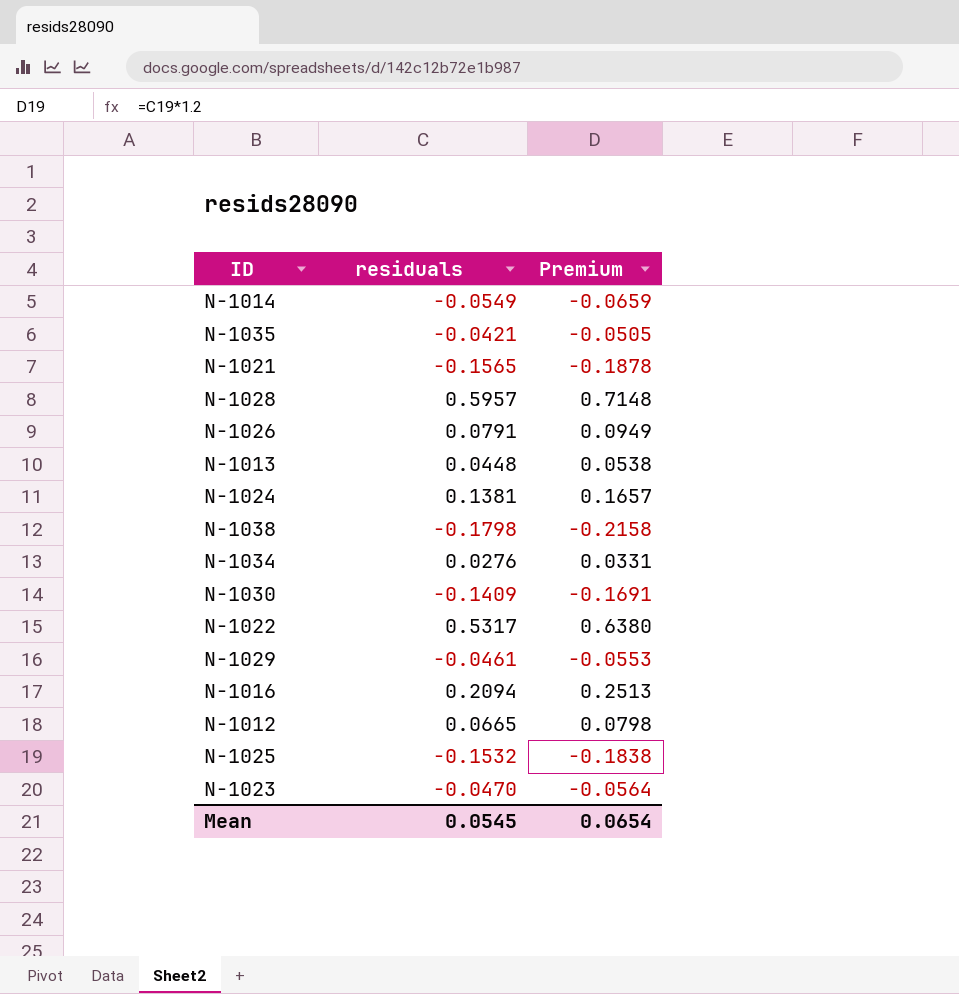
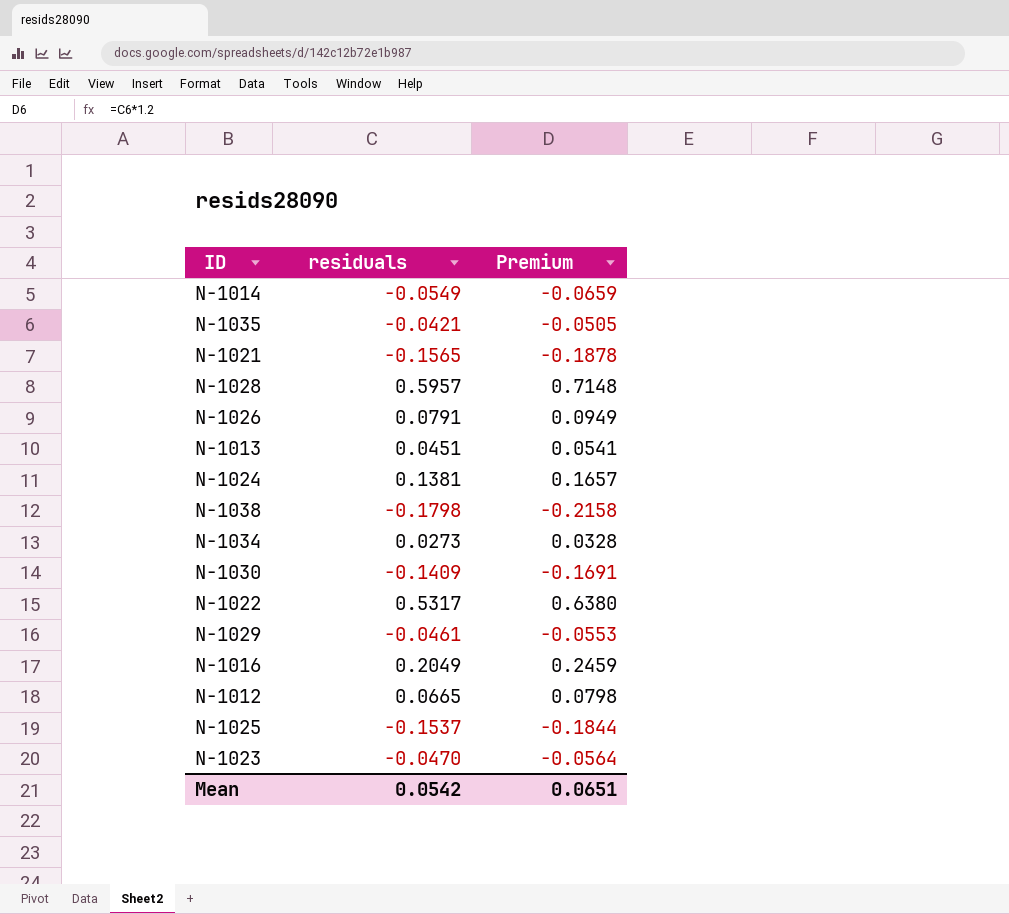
N-1013 | residuals: 0.0448 -> 0.0451
N-1013 | Premium: 0.0538 -> 0.0541
N-1034 | residuals: 0.0276 -> 0.0273
N-1034 | Premium: 0.0331 -> 0.0328
N-1016 | residuals: 0.2094 -> 0.2049
N-1016 | Premium: 0.2513 -> 0.2459
N-1025 | residuals: -0.1532 -> -0.1537
N-1025 | Premium: -0.1838 -> -0.1844
Mean | residuals: 0.0545 -> 0.0542
Mean | Premium: 0.0654 -> 0.0651

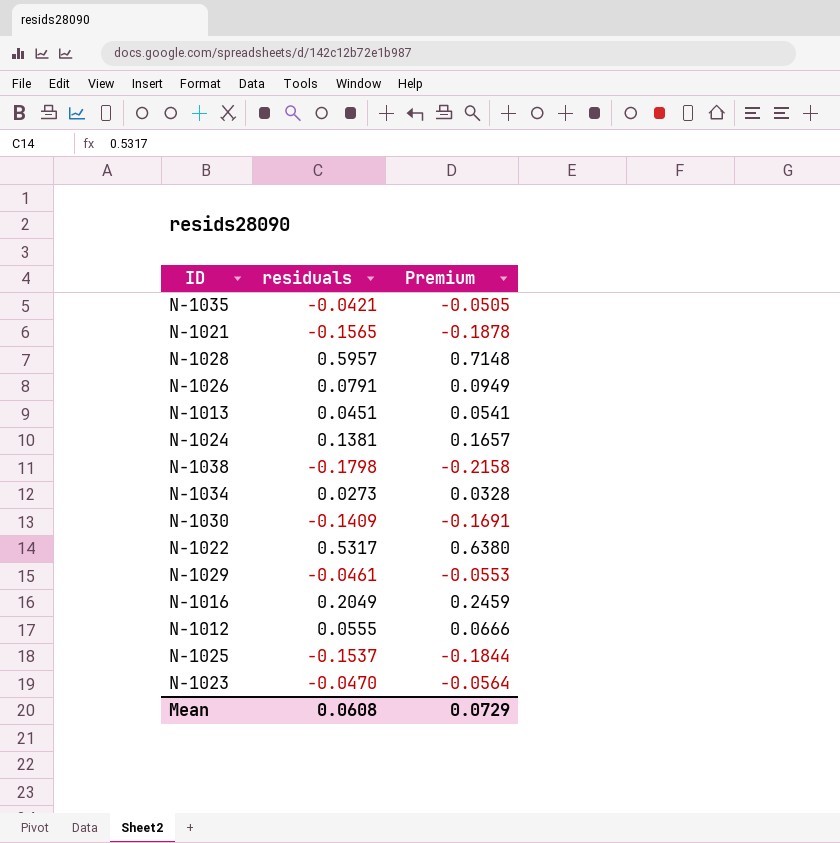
row N-1014: -0.0549 | -0.0659 -> none
N-1012 | residuals: 0.0665 -> 0.0555
N-1012 | Premium: 0.0798 -> 0.0666
Mean | residuals: 0.0542 -> 0.0608
Mean | Premium: 0.0651 -> 0.0729

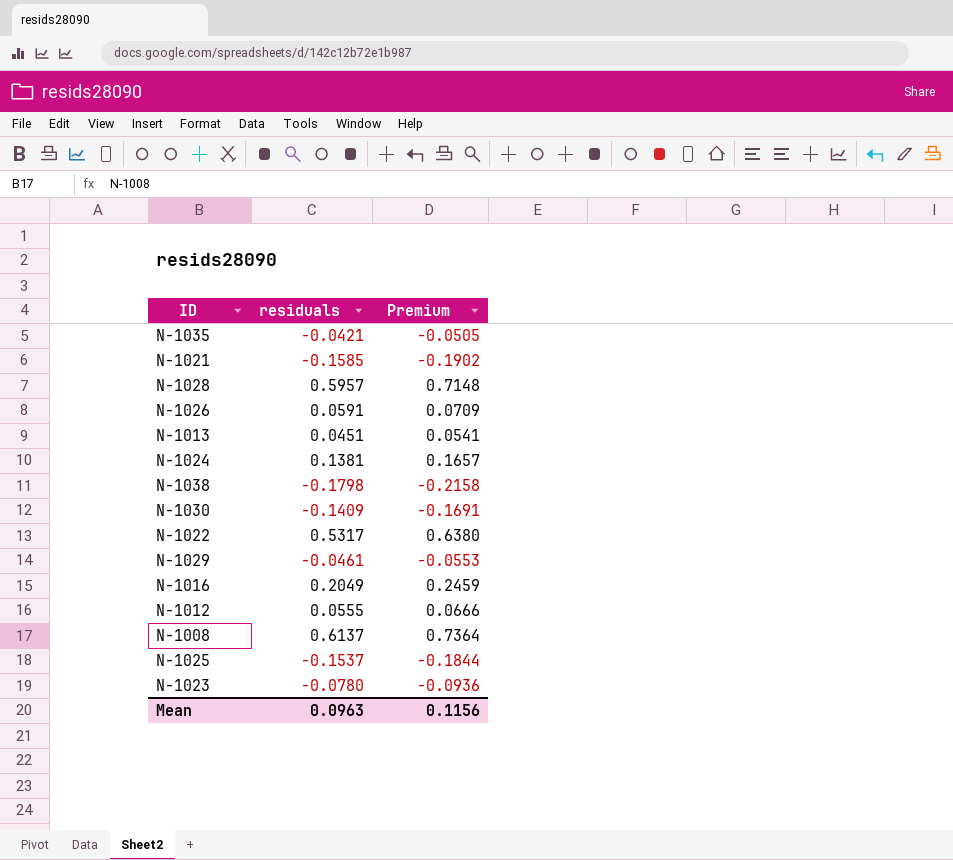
row N-1034: 0.0273 | 0.0328 -> none
N-1021 | residuals: -0.1565 -> -0.1585
N-1021 | Premium: -0.1878 -> -0.1902
N-1026 | residuals: 0.0791 -> 0.0591
N-1026 | Premium: 0.0949 -> 0.0709
row N-1008: none -> 0.6137 | 0.7364
N-1023 | residuals: -0.0470 -> -0.0780
N-1023 | Premium: -0.0564 -> -0.0936
Mean | residuals: 0.0608 -> 0.0963
Mean | Premium: 0.0729 -> 0.1156

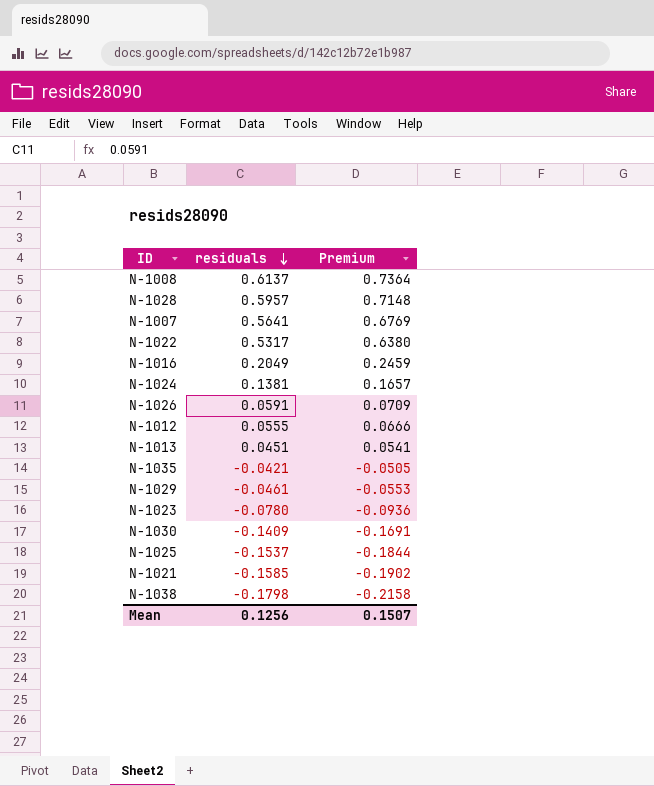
row order: none -> residuals descending
row N-1007: none -> 0.5641 | 0.6769
Mean | residuals: 0.0963 -> 0.1256
Mean | Premium: 0.1156 -> 0.1507

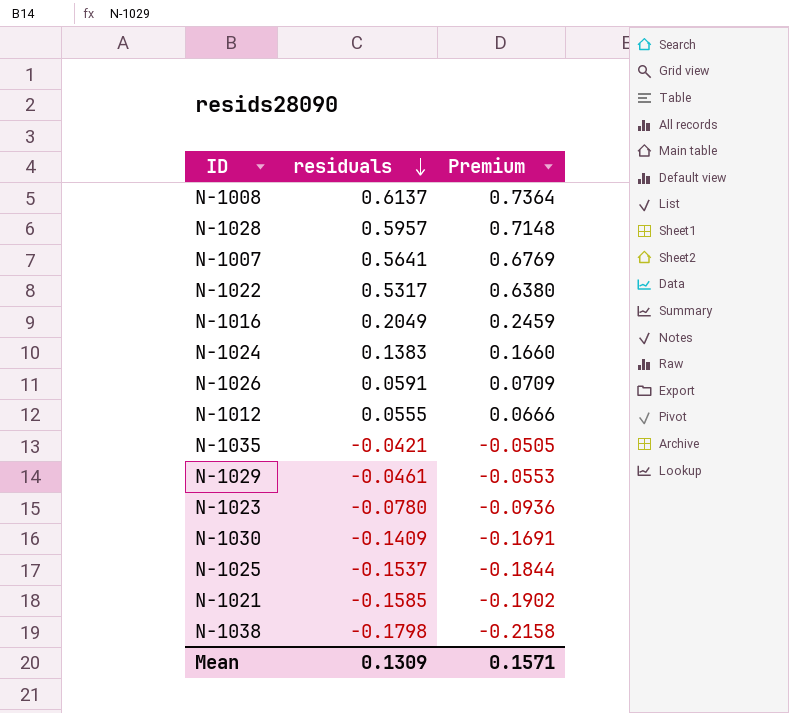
row N-1013: 0.0451 | 0.0541 -> none
N-1024 | residuals: 0.1381 -> 0.1383
N-1024 | Premium: 0.1657 -> 0.1660
Mean | residuals: 0.1256 -> 0.1309
Mean | Premium: 0.1507 -> 0.1571

